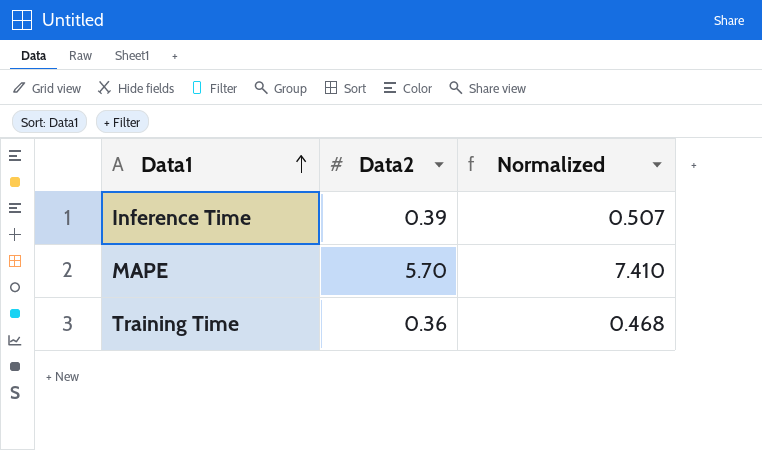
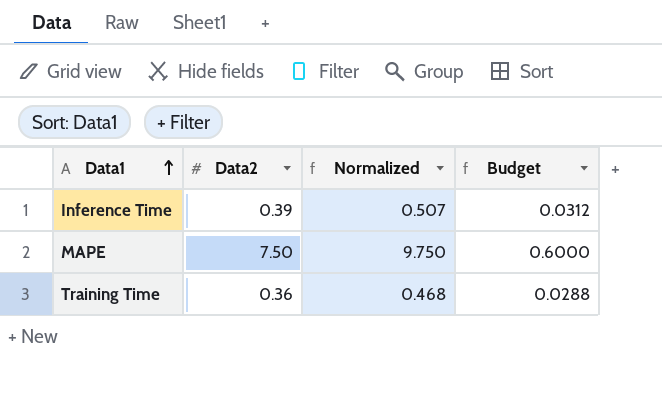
column Budget | formula: none -> [Data2] * 0.08
MAPE | Data2: 5.70 -> 7.50
MAPE | Normalized: 7.410 -> 9.750

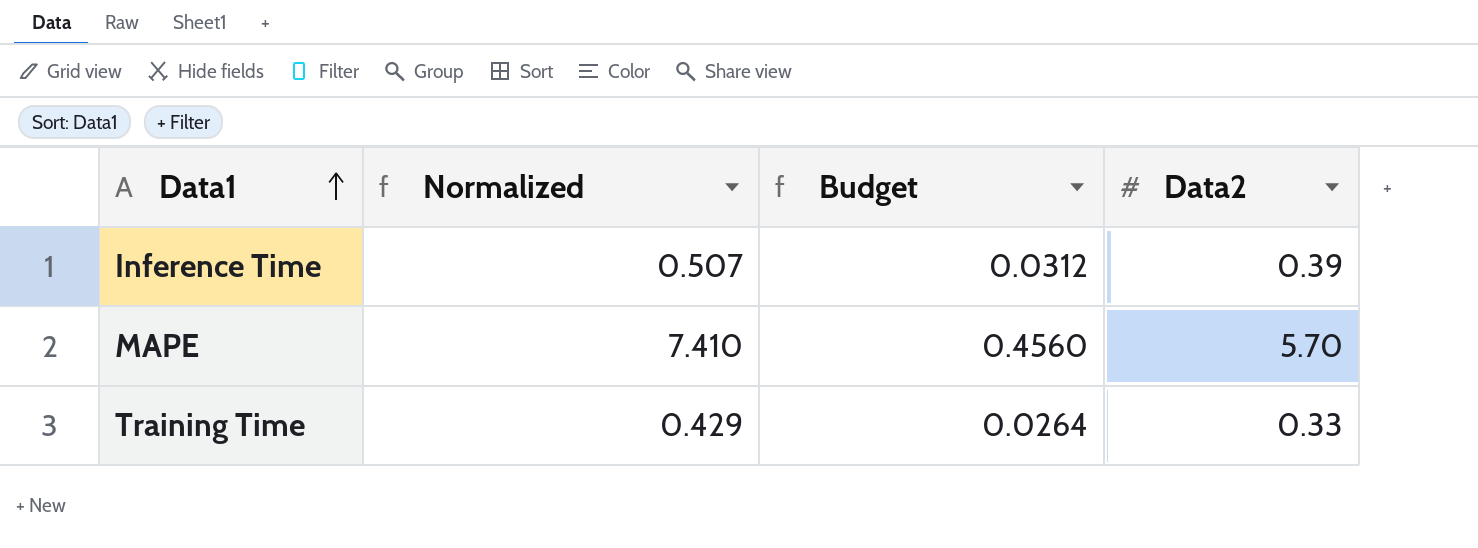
column Data2 | position: 2 -> 4
MAPE | Normalized: 9.750 -> 7.410
MAPE | Budget: 0.6000 -> 0.4560
MAPE | Data2: 7.50 -> 5.70
Training Time | Normalized: 0.468 -> 0.429
Training Time | Budget: 0.0288 -> 0.0264
Training Time | Data2: 0.36 -> 0.33

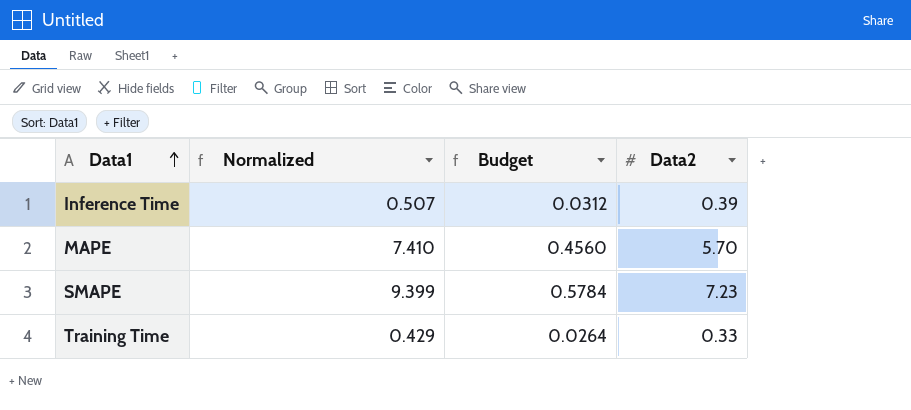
row SMAPE: none -> 9.399 | 0.5784 | 7.23

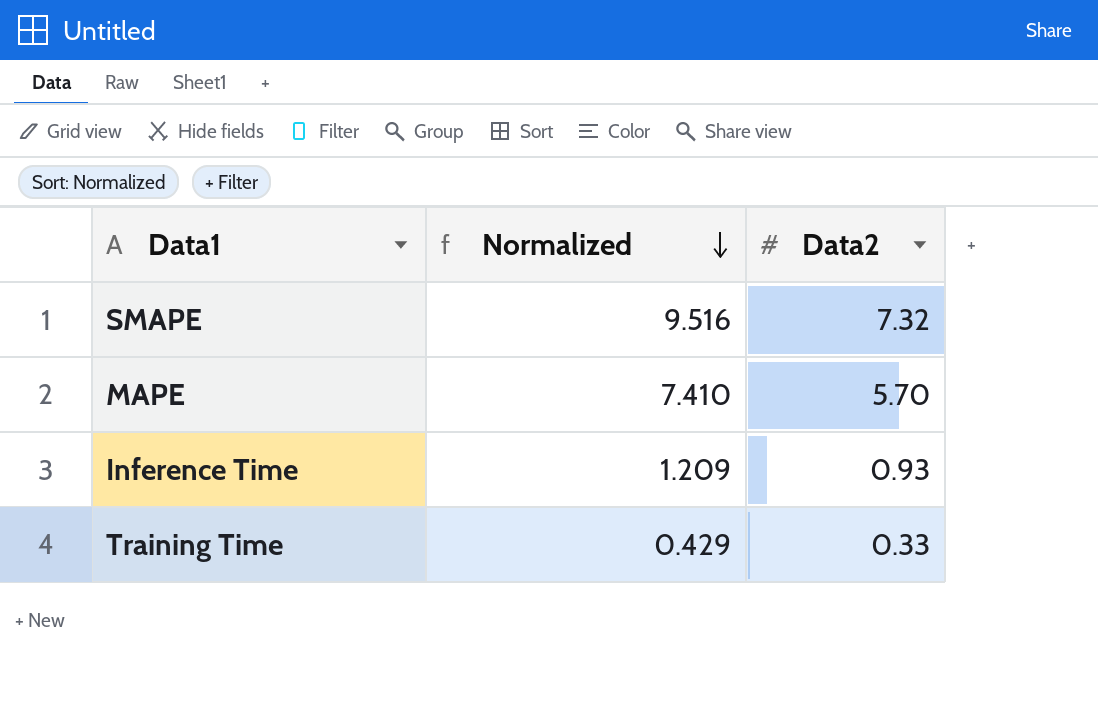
row order: Data1 ascending -> Normalized descending
column Budget | formula: [Data2] * 0.08 -> none
SMAPE | Normalized: 9.399 -> 9.516
SMAPE | Data2: 7.23 -> 7.32
Inference Time | Normalized: 0.507 -> 1.209
Inference Time | Data2: 0.39 -> 0.93

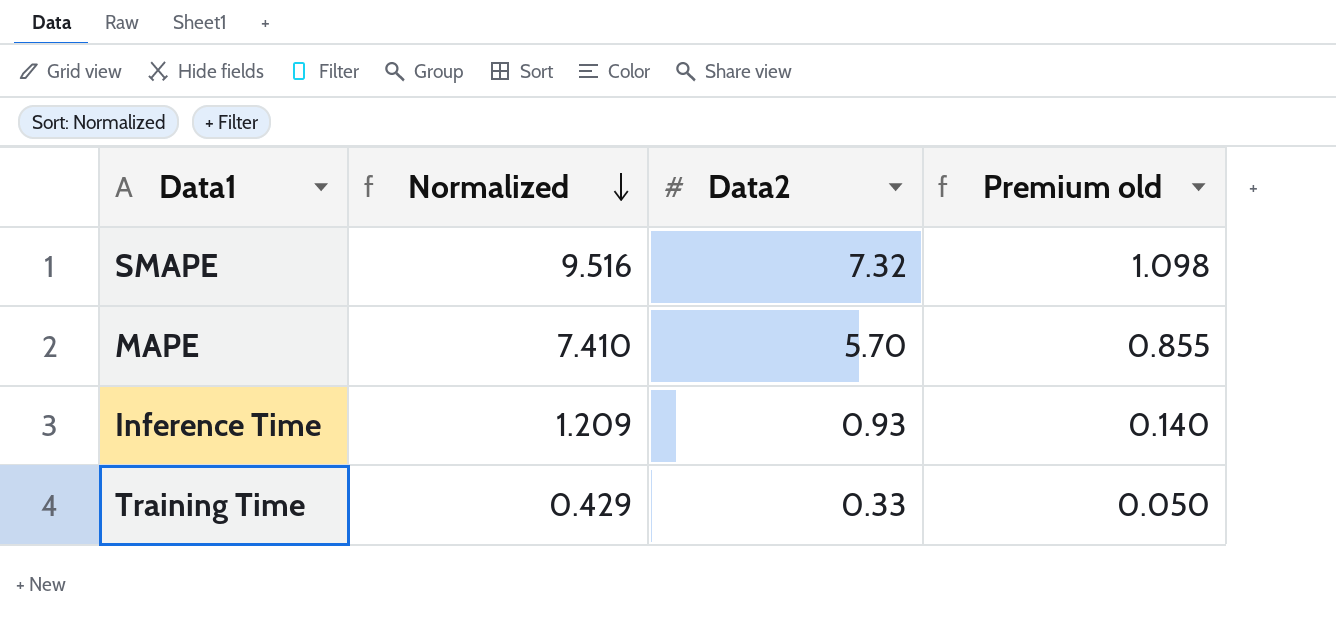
column Premium old | formula: none -> [Data2] * 0.15

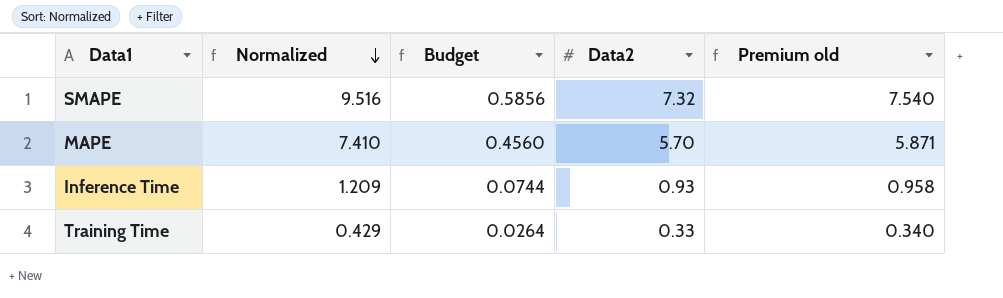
column Budget | formula: none -> [Data2] * 0.08
column Premium old | formula: [Data2] * 0.15 -> [Data2] * 1.03

